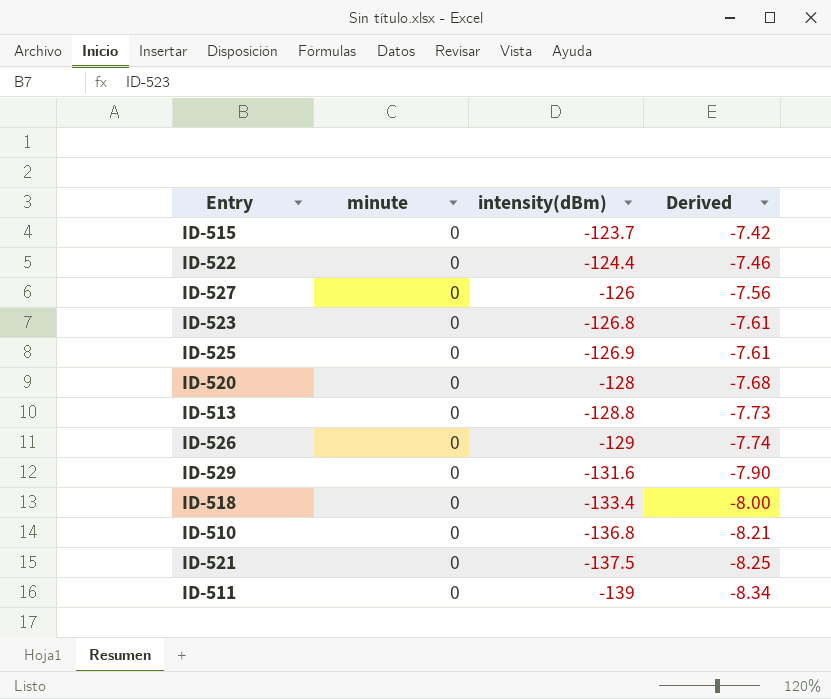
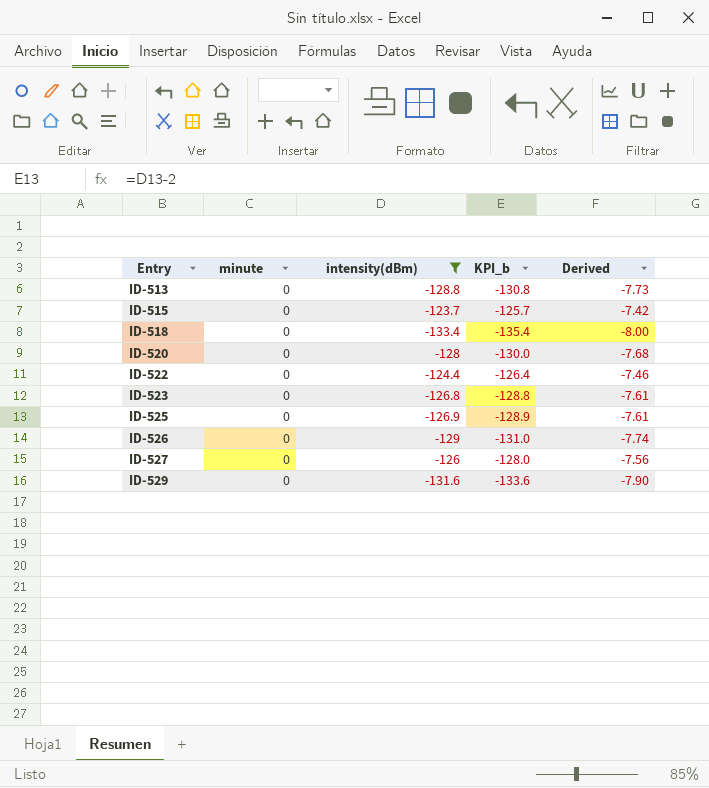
filter: none -> intensity(dBm) >= -133.4
row order: intensity(dBm) descending -> Entry ascending
column KPI_b | formula: none -> [intensity(dBm)] - 2

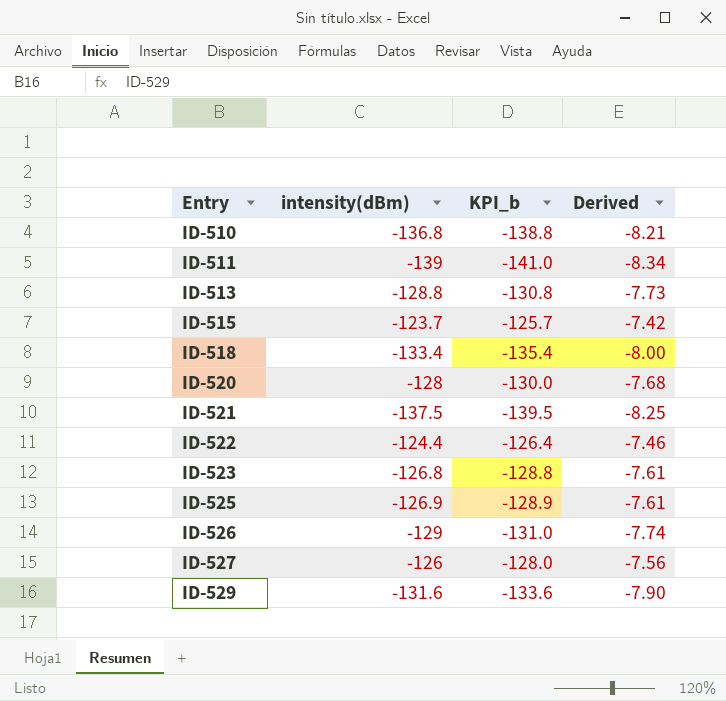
filter: intensity(dBm) >= -133.4 -> none
column minute | position: 2 -> none

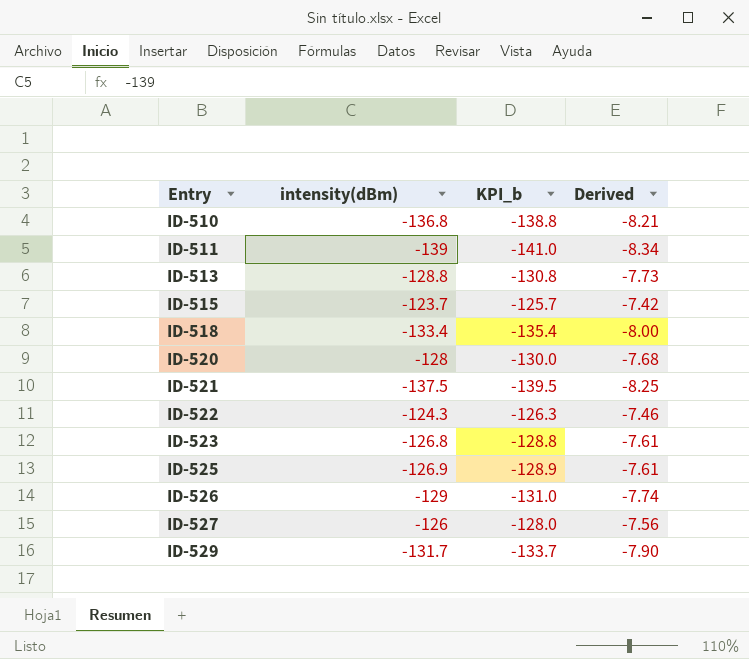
ID-522 | intensity(dBm): -124.4 -> -124.3
ID-522 | KPI_b: -126.4 -> -126.3
ID-529 | intensity(dBm): -131.6 -> -131.7
ID-529 | KPI_b: -133.6 -> -133.7

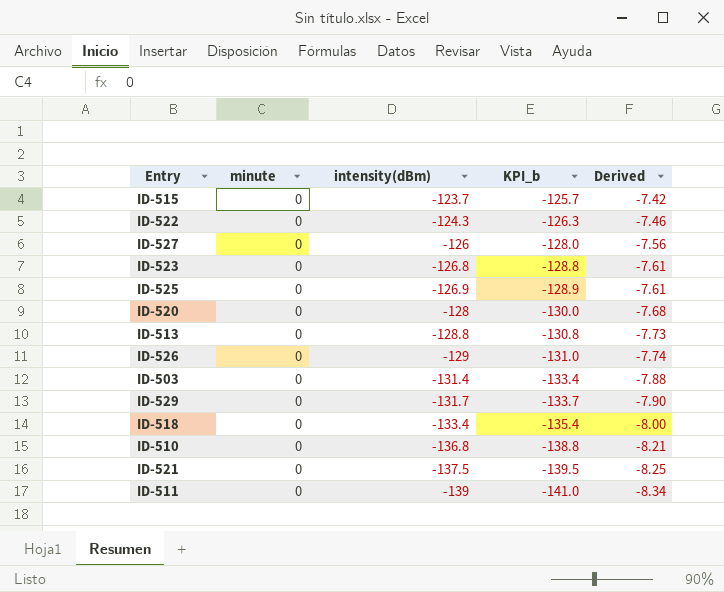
row order: Entry ascending -> intensity(dBm) descending
column minute | position: none -> 2
row ID-503: none -> 0 | -131.4 | -133.4 | -7.88

